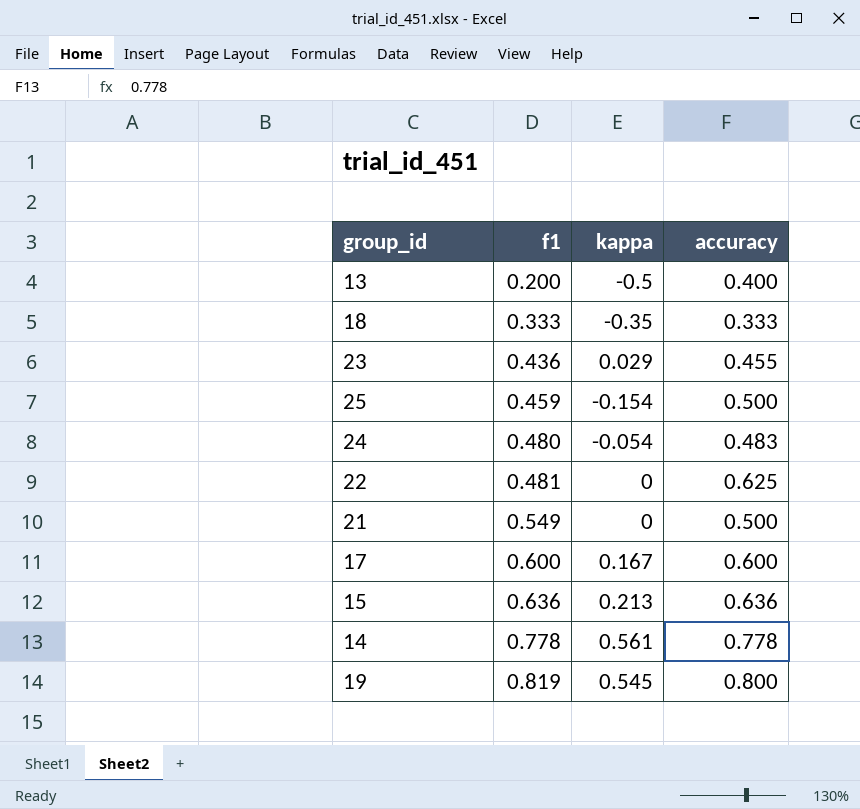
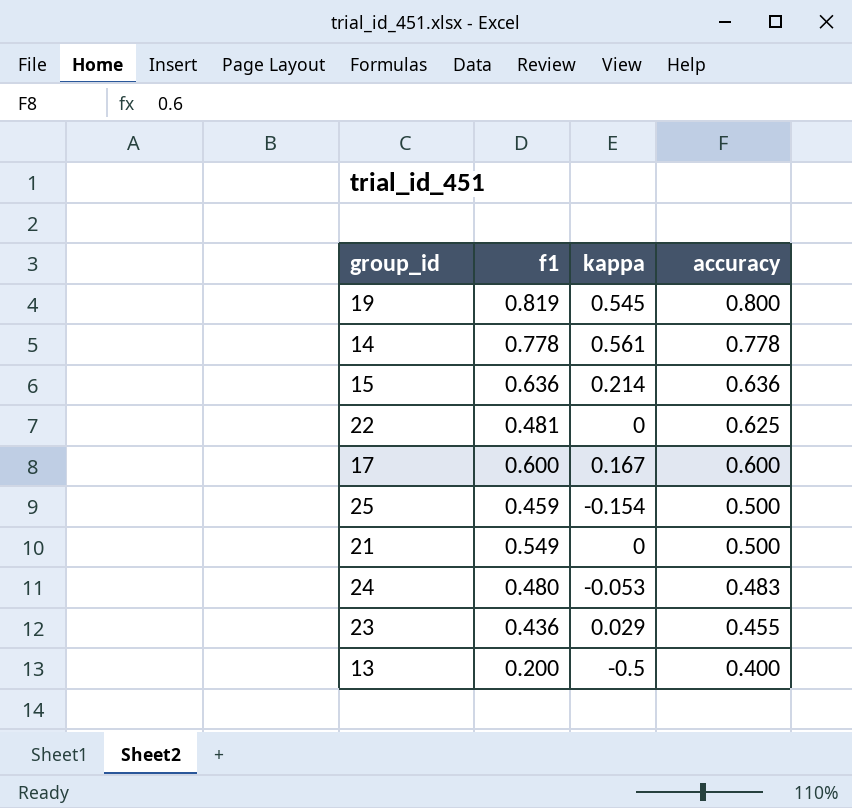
row order: f1 ascending -> accuracy descending
row 18: 0.333 | -0.35 | 0.333 -> none
15 | kappa: 0.213 -> 0.214
24 | kappa: -0.054 -> -0.053

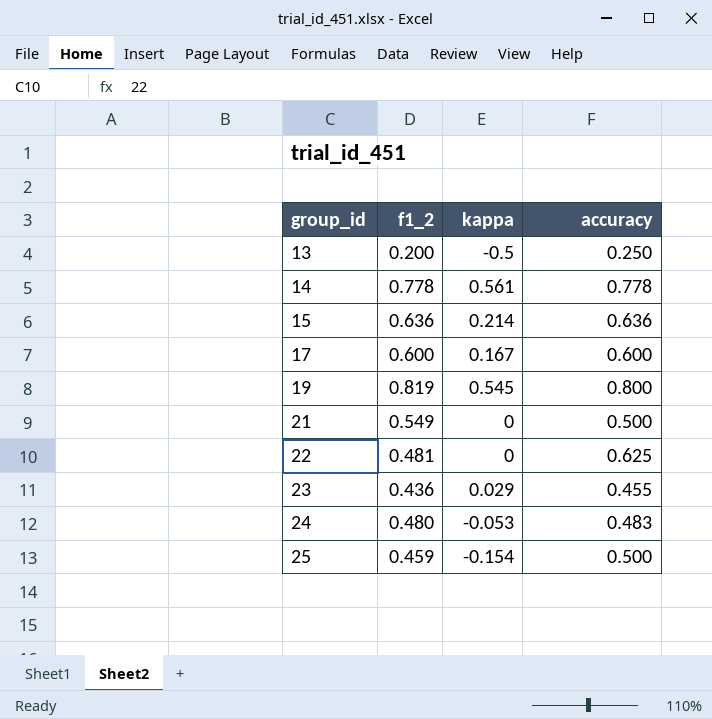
row order: accuracy descending -> group_id ascending
column name: f1 -> f1_2
13 | accuracy: 0.400 -> 0.250

